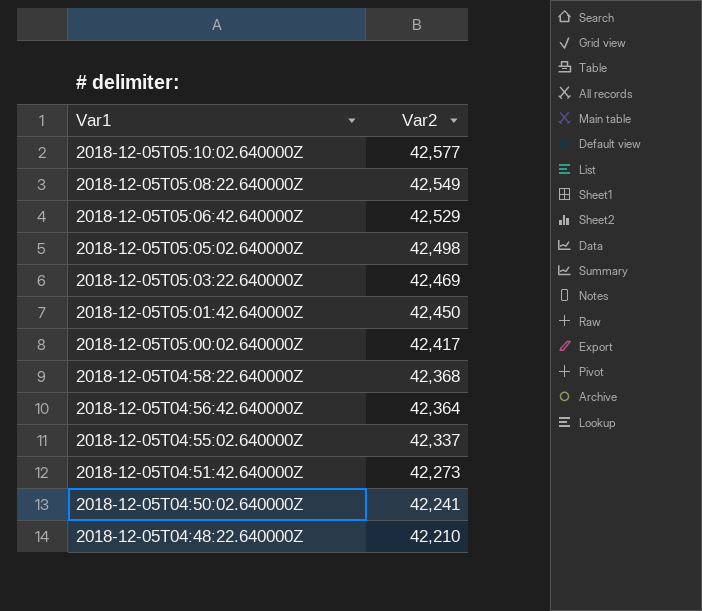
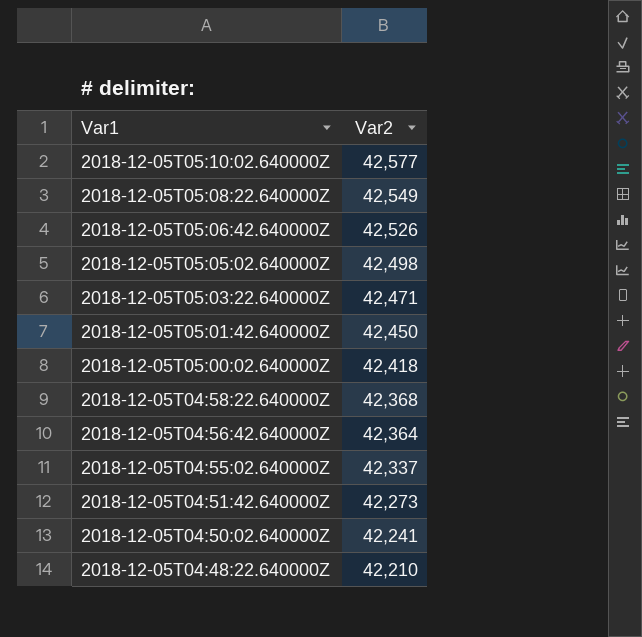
2018-12-05T05:06:42.640000Z | Var2: 42,529 -> 42,526
2018-12-05T05:03:22.640000Z | Var2: 42,469 -> 42,471
2018-12-05T05:00:02.640000Z | Var2: 42,417 -> 42,418

